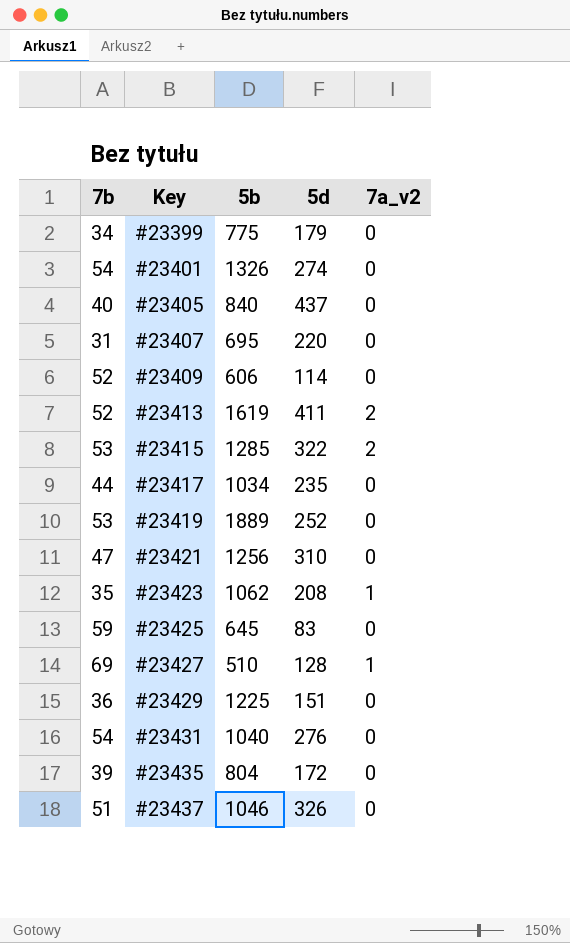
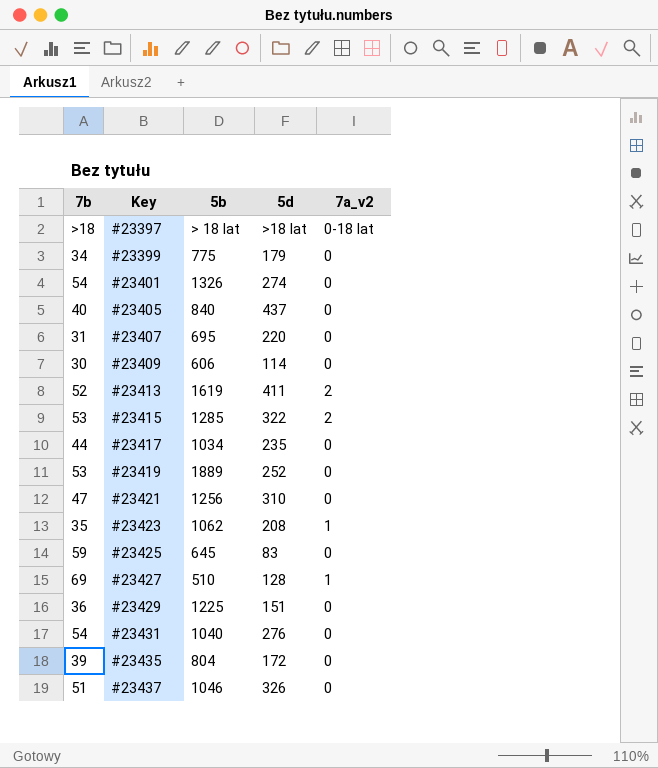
row #23397: none -> >18 | > 18 lat | >18 lat | 0-18 lat
#23409 | 7b: 52 -> 30

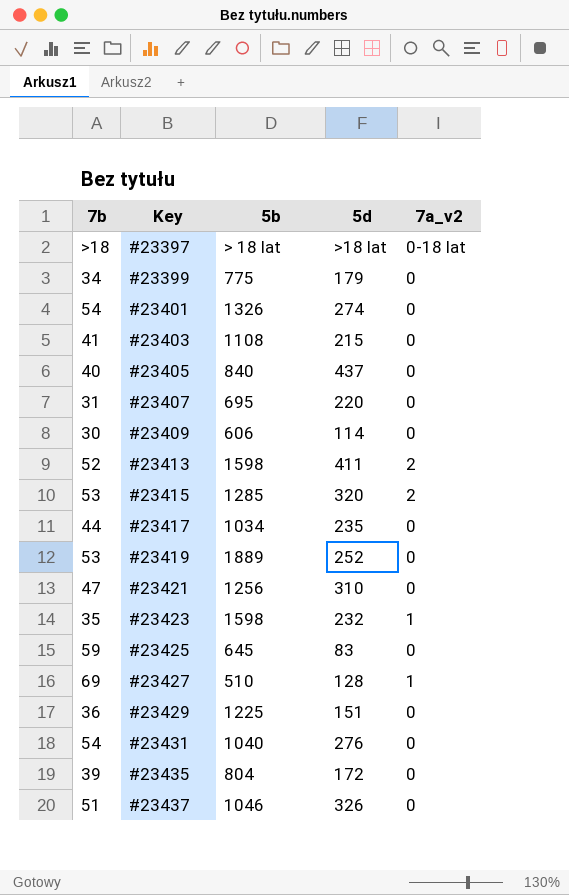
row #23403: none -> 41 | 1108 | 215 | 0
#23413 | 5b: 1619 -> 1598
#23415 | 5d: 322 -> 320
#23423 | 5b: 1062 -> 1598
#23423 | 5d: 208 -> 232

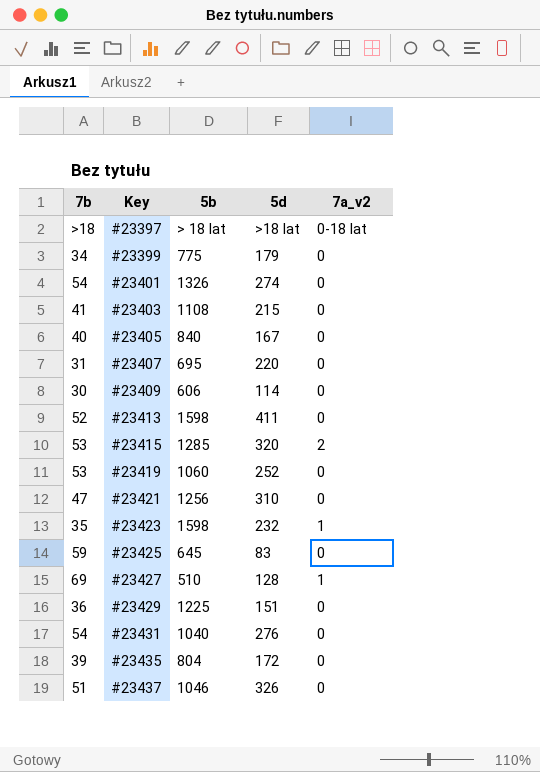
row #23417: 44 | 1034 | 235 | 0 -> none
#23405 | 5d: 437 -> 167
#23413 | 7a_v2: 2 -> 0
#23419 | 5b: 1889 -> 1060

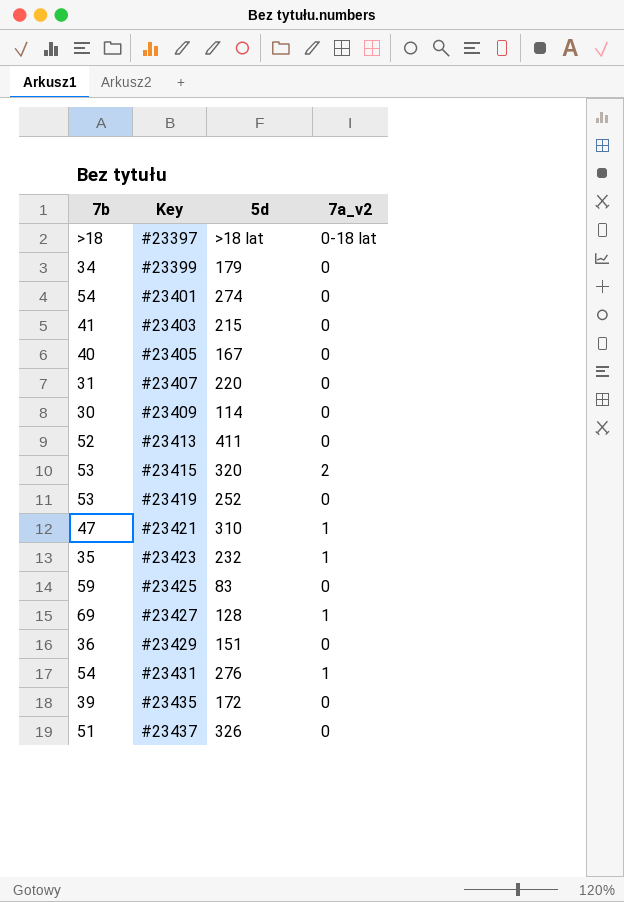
column 5b | position: 3 -> none
#23421 | 7a_v2: 0 -> 1
#23431 | 7a_v2: 0 -> 1

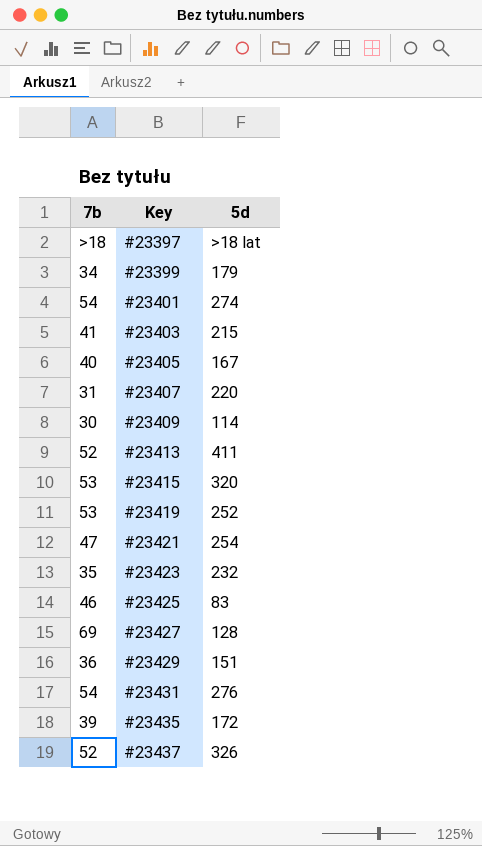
column 7a_v2 | position: 4 -> none
#23421 | 5d: 310 -> 254
#23425 | 7b: 59 -> 46
#23437 | 7b: 51 -> 52

